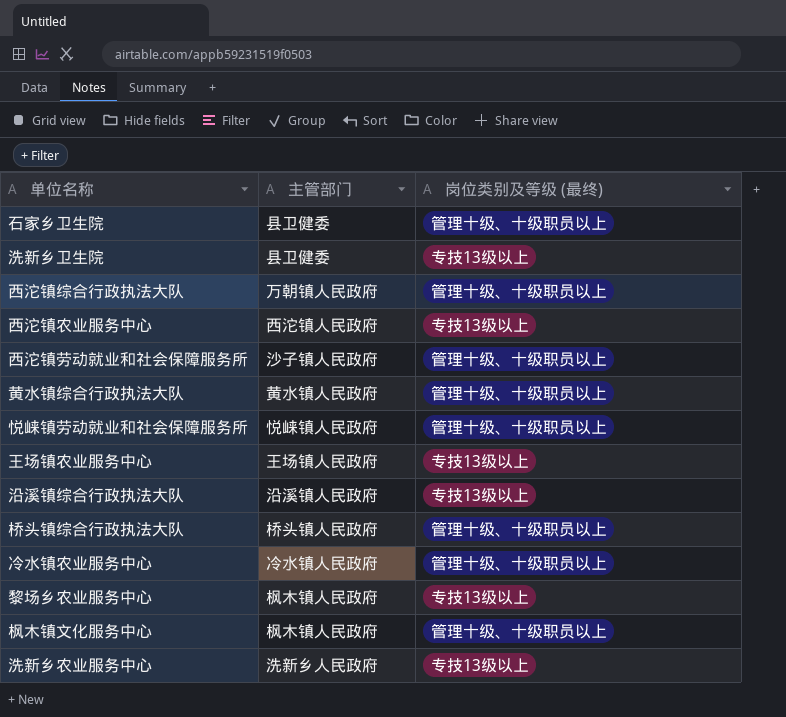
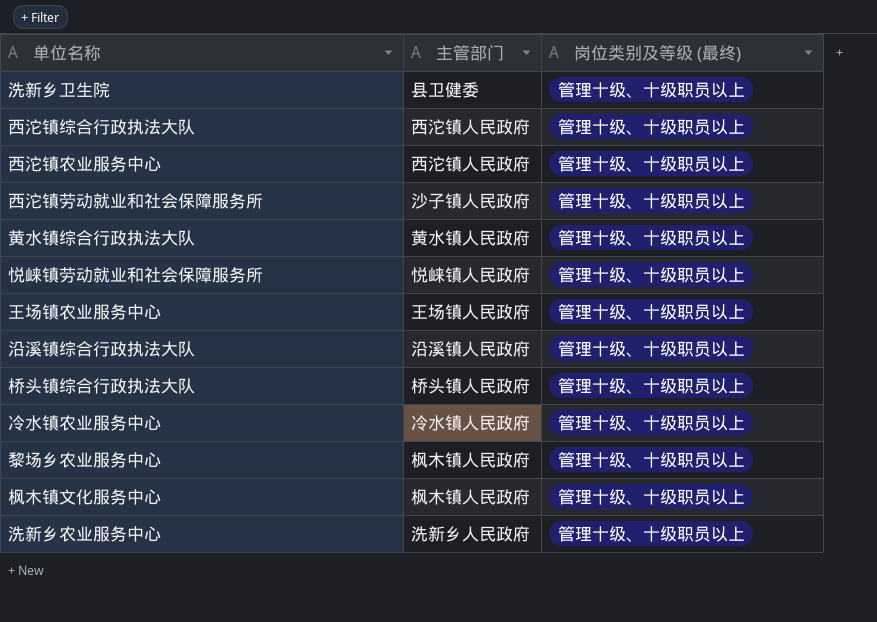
row 石家乡卫生院: 县卫健委 | 管理十级、十级职员以上 -> none
洗新乡卫生院 | 岗位类别及等级 (最终): 专技13级以上 -> 管理十级、十级职员以上
西沱镇综合行政执法大队 | 主管部门: 万朝镇人民政府 -> 西沱镇人民政府
西沱镇农业服务中心 | 岗位类别及等级 (最终): 专技13级以上 -> 管理十级、十级职员以上
王场镇农业服务中心 | 岗位类别及等级 (最终): 专技13级以上 -> 管理十级、十级职员以上
沿溪镇综合行政执法大队 | 岗位类别及等级 (最终): 专技13级以上 -> 管理十级、十级职员以上
黎场乡农业服务中心 | 岗位类别及等级 (最终): 专技13级以上 -> 管理十级、十级职员以上
洗新乡农业服务中心 | 岗位类别及等级 (最终): 专技13级以上 -> 管理十级、十级职员以上

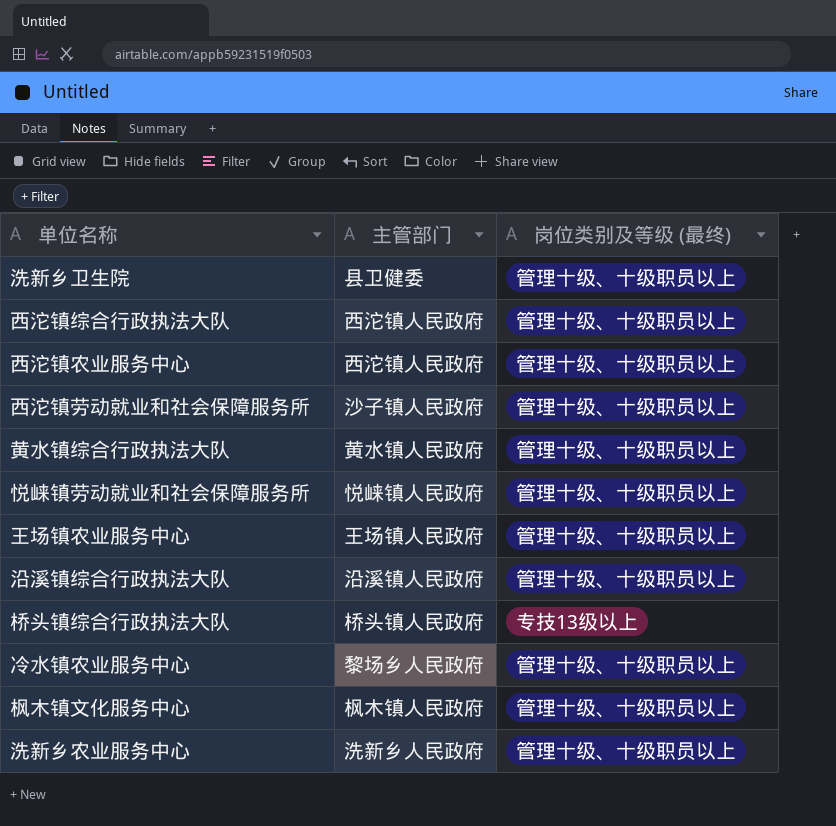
row 黎场乡农业服务中心: 枫木镇人民政府 | 管理十级、十级职员以上 -> none
桥头镇综合行政执法大队 | 岗位类别及等级 (最终): 管理十级、十级职员以上 -> 专技13级以上
冷水镇农业服务中心 | 主管部门: 冷水镇人民政府 -> 黎场乡人民政府

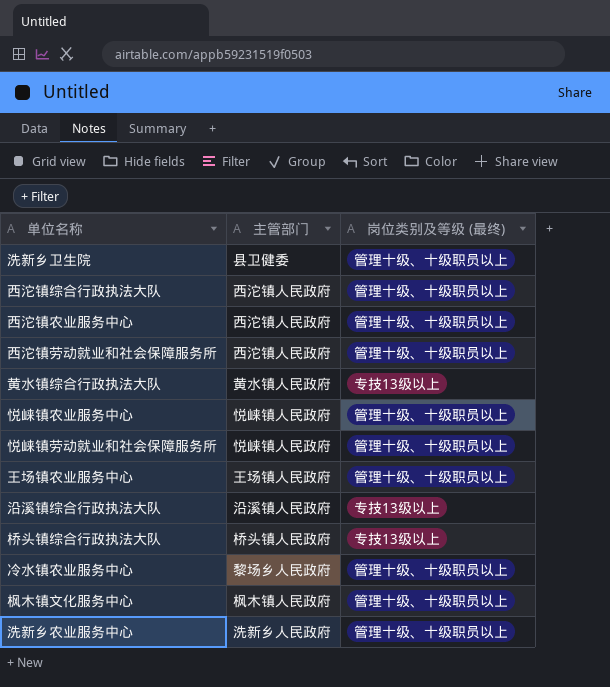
西沱镇劳动就业和社会保障服务所 | 主管部门: 沙子镇人民政府 -> 西沱镇人民政府
黄水镇综合行政执法大队 | 岗位类别及等级 (最终): 管理十级、十级职员以上 -> 专技13级以上
row 悦崃镇农业服务中心: none -> 悦崃镇人民政府 | 管理十级、十级职员以上
沿溪镇综合行政执法大队 | 岗位类别及等级 (最终): 管理十级、十级职员以上 -> 专技13级以上

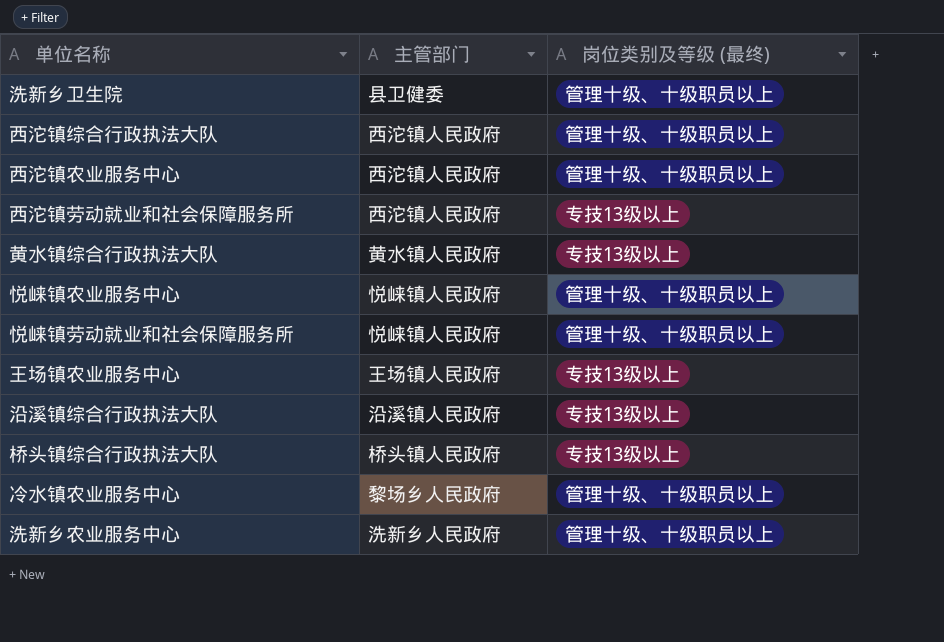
row 枫木镇文化服务中心: 枫木镇人民政府 | 管理十级、十级职员以上 -> none
西沱镇劳动就业和社会保障服务所 | 岗位类别及等级 (最终): 管理十级、十级职员以上 -> 专技13级以上
王场镇农业服务中心 | 岗位类别及等级 (最终): 管理十级、十级职员以上 -> 专技13级以上

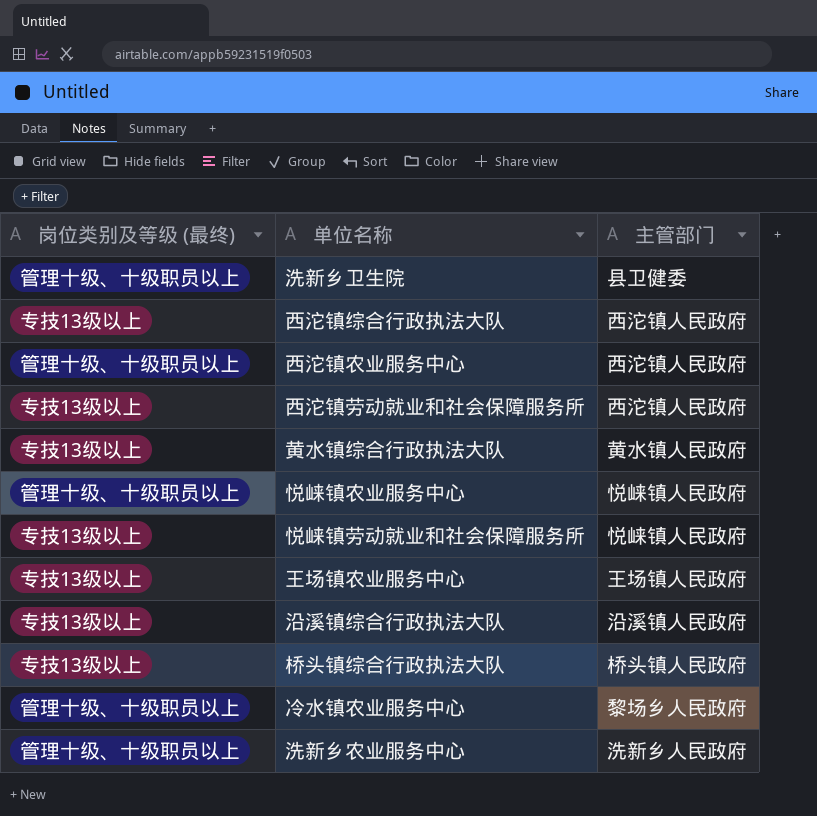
column 岗位类别及等级 (最终) | position: 3 -> 1
西沱镇综合行政执法大队 | 岗位类别及等级 (最终): 管理十级、十级职员以上 -> 专技13级以上
悦崃镇劳动就业和社会保障服务所 | 岗位类别及等级 (最终): 管理十级、十级职员以上 -> 专技13级以上

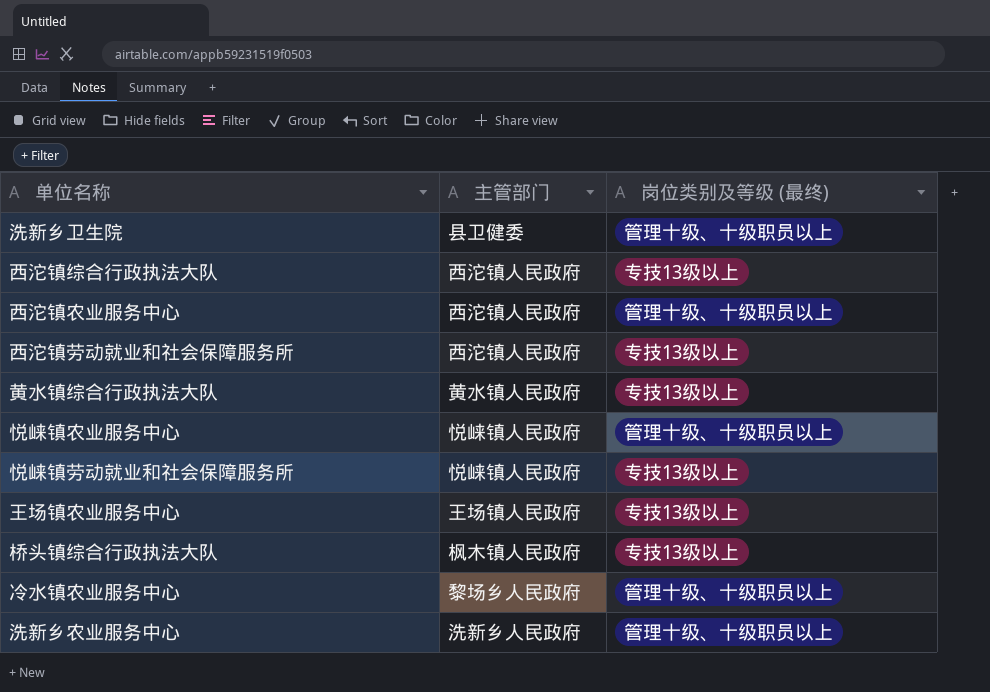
column 岗位类别及等级 (最终) | position: 1 -> 3
row 沿溪镇综合行政执法大队: 专技13级以上 | 沿溪镇人民政府 -> none
桥头镇综合行政执法大队 | 主管部门: 桥头镇人民政府 -> 枫木镇人民政府

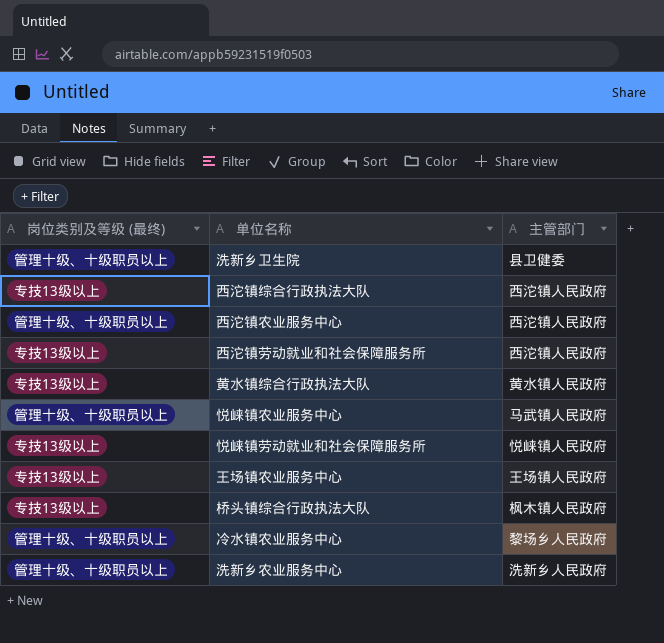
column 岗位类别及等级 (最终) | position: 3 -> 1
悦崃镇农业服务中心 | 主管部门: 悦崃镇人民政府 -> 马武镇人民政府

